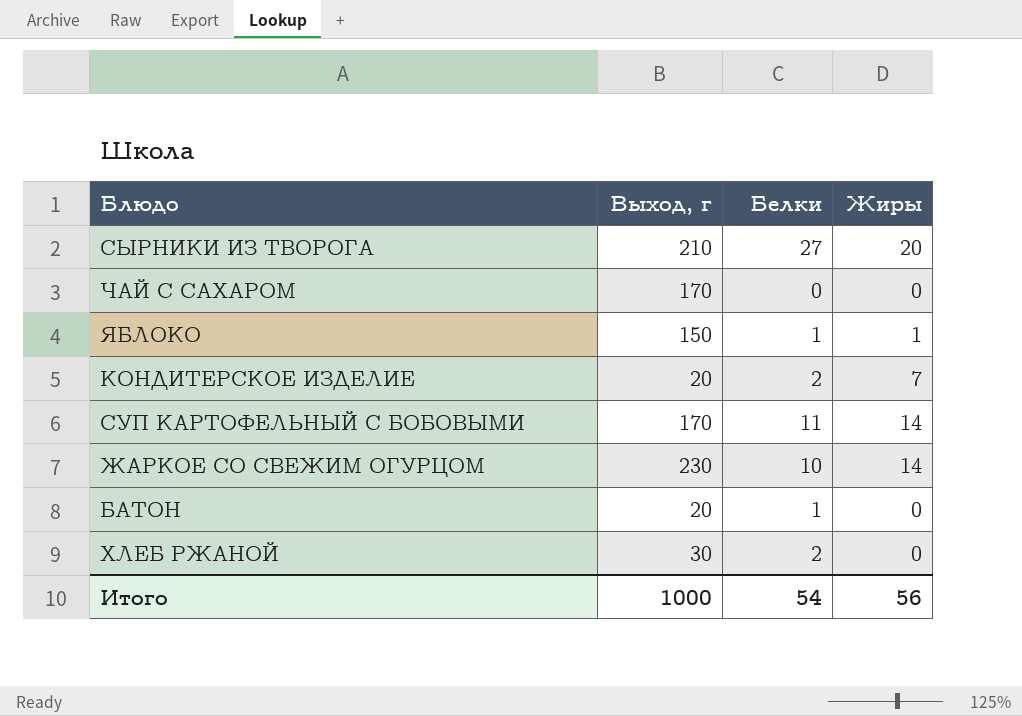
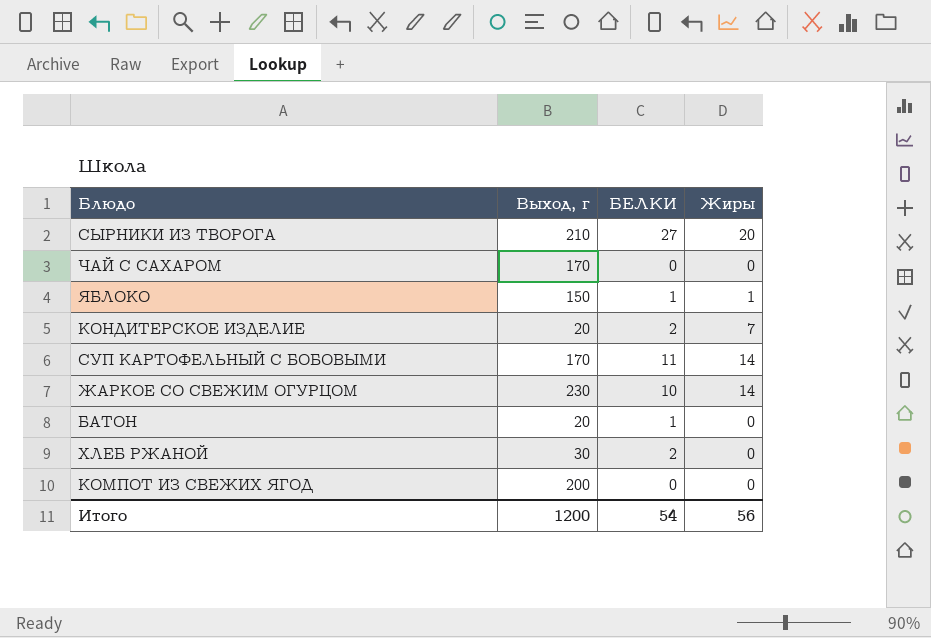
column name: Белки -> БЕЛКИ
row КОМПОТ ИЗ СВЕЖИХ ЯГОД: none -> 200 | 0 | 0
Итого | Выход, г: 1000 -> 1200

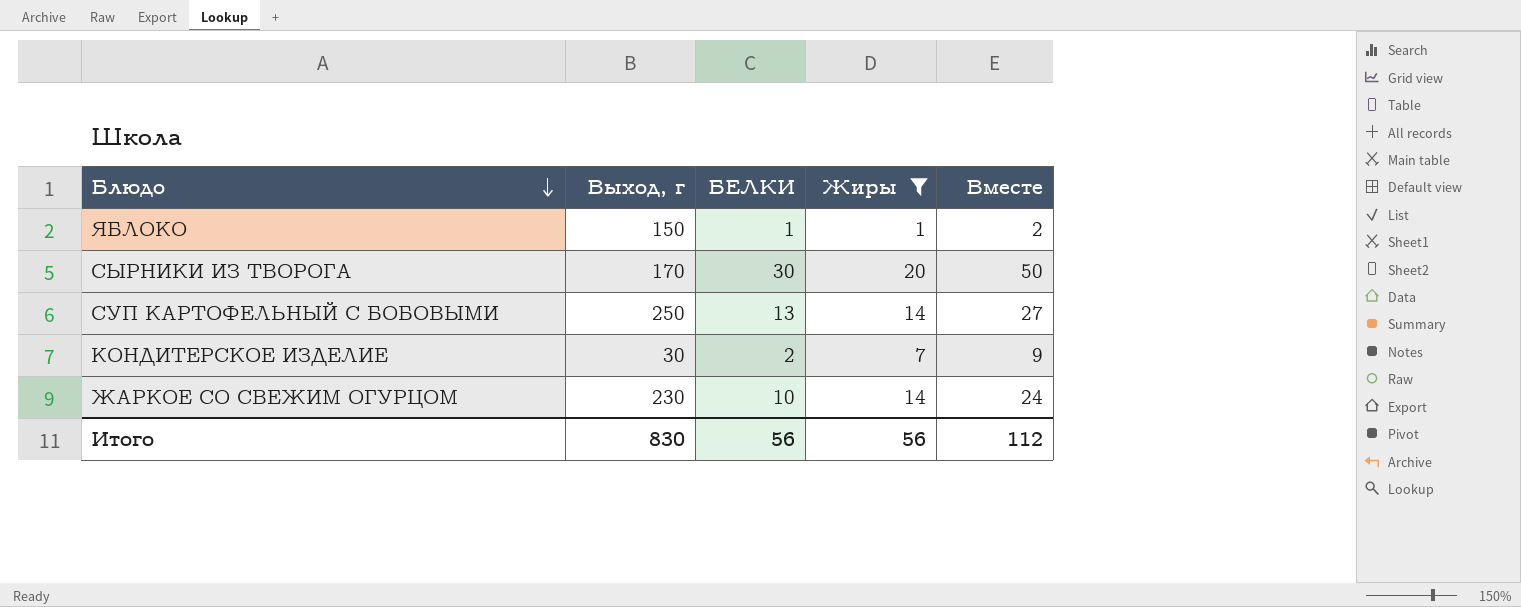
filter: none -> Жиры != 0
row order: none -> Блюдо descending
column Вместе | formula: none -> [БЕЛКИ] + [Жиры]
СЫРНИКИ ИЗ ТВОРОГА | Выход, г: 210 -> 170
СЫРНИКИ ИЗ ТВОРОГА | БЕЛКИ: 27 -> 30
СУП КАРТОФЕЛЬНЫЙ С БОБОВЫМИ | Выход, г: 170 -> 250
СУП КАРТОФЕЛЬНЫЙ С БОБОВЫМИ | БЕЛКИ: 11 -> 13
КОНДИТЕРСКОЕ ИЗДЕЛИЕ | Выход, г: 20 -> 30
Итого | Выход, г: 1200 -> 830
Итого | БЕЛКИ: 54 -> 56

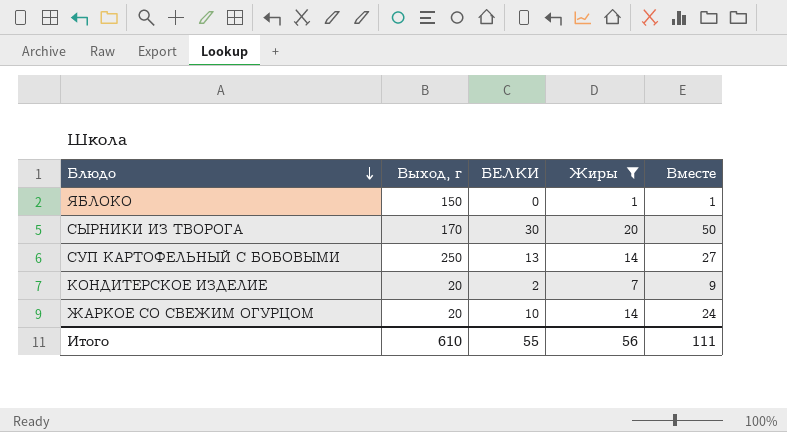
ЯБЛОКО | БЕЛКИ: 1 -> 0
ЯБЛОКО | Вместе: 2 -> 1
КОНДИТЕРСКОЕ ИЗДЕЛИЕ | Выход, г: 30 -> 20
ЖАРКОЕ СО СВЕЖИМ ОГУРЦОМ | Выход, г: 230 -> 20
Итого | Выход, г: 830 -> 610
Итого | БЕЛКИ: 56 -> 55
Итого | Вместе: 112 -> 111

